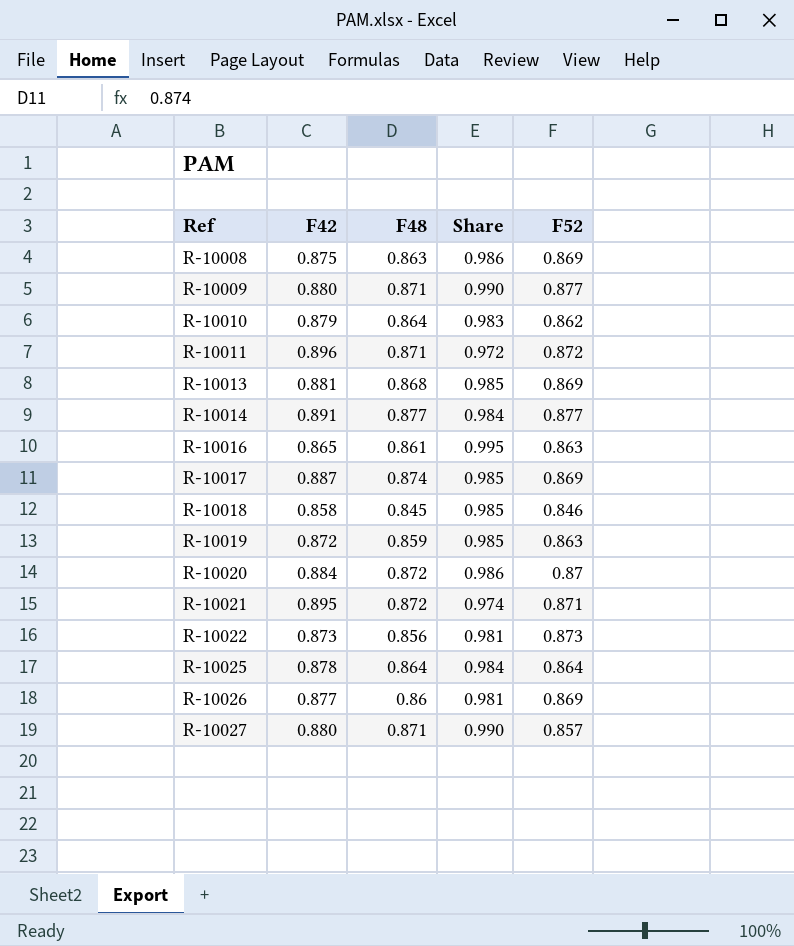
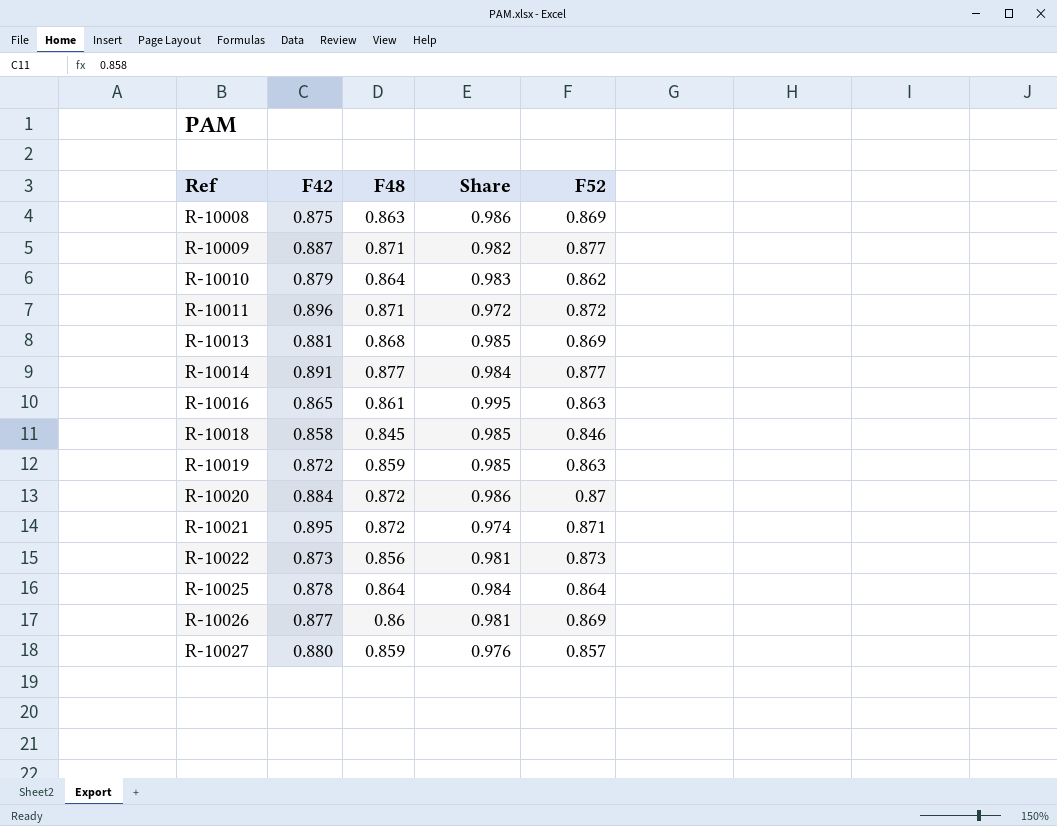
row R-10017: 0.887 | 0.874 | 0.985 | 0.869 -> none
R-10009 | F42: 0.880 -> 0.887
R-10009 | Share: 0.990 -> 0.982
R-10027 | F48: 0.871 -> 0.859
R-10027 | Share: 0.990 -> 0.976

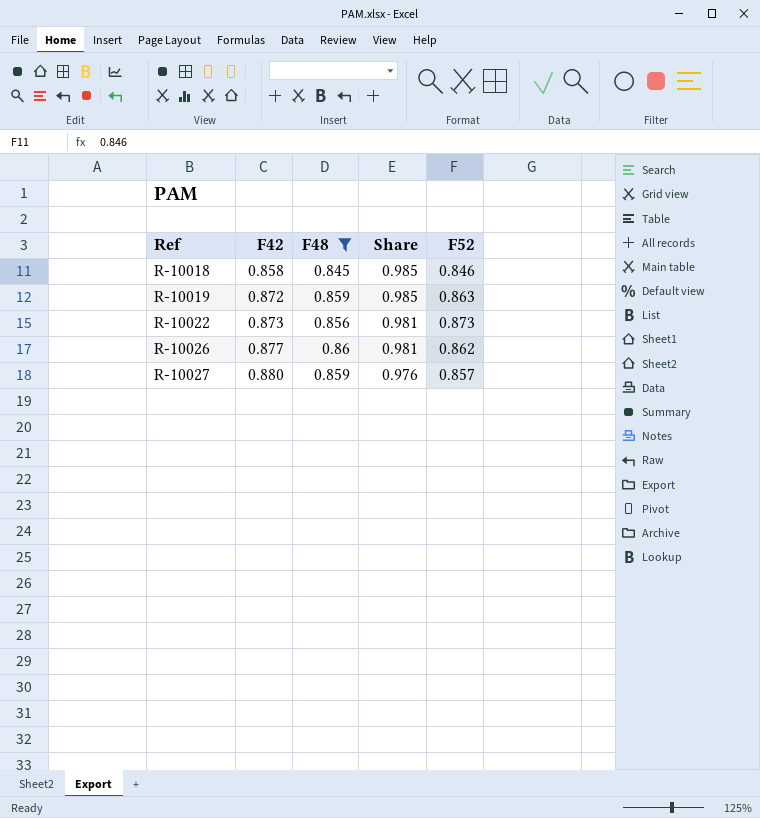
filter: none -> F48 <= 0.86
R-10026 | F52: 0.869 -> 0.862

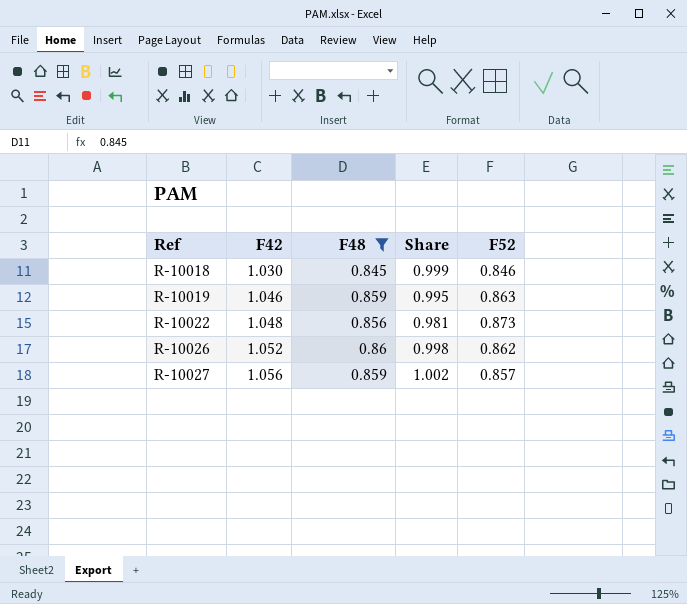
column Share | formula: [F48] / [F42] -> [F48] / [F52]
R-10018 | F42: 0.858 -> 1.030
R-10019 | F42: 0.872 -> 1.046
R-10022 | F42: 0.873 -> 1.048
R-10026 | F42: 0.877 -> 1.052
R-10027 | F42: 0.880 -> 1.056

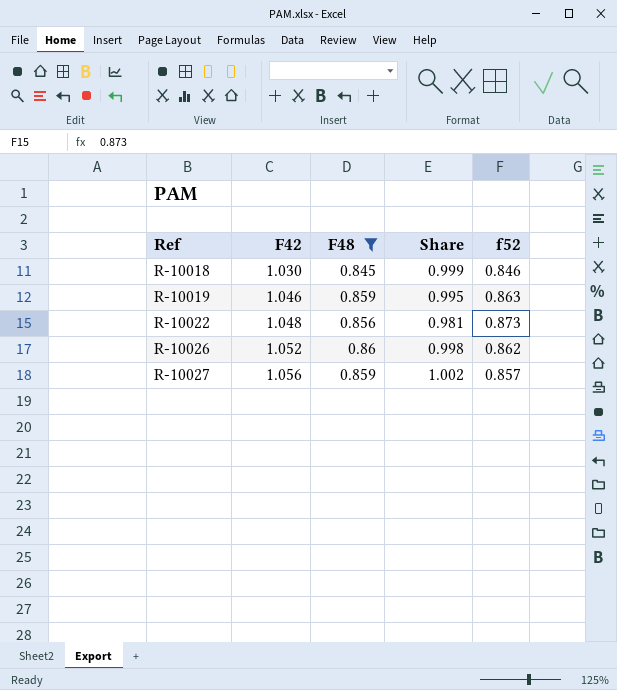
column name: F52 -> f52

